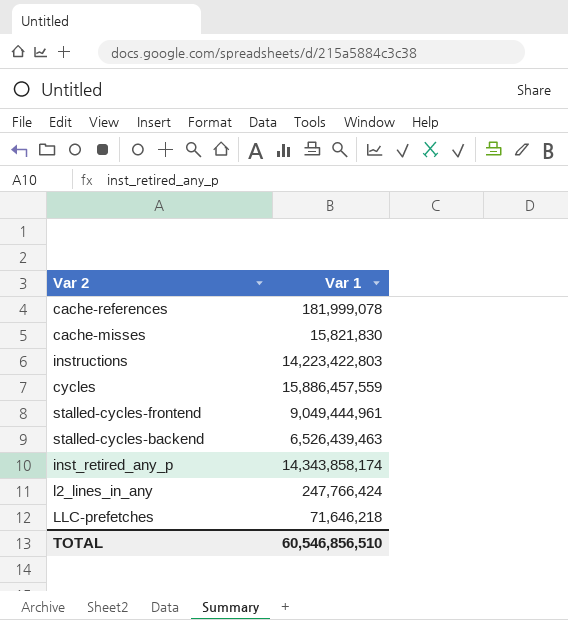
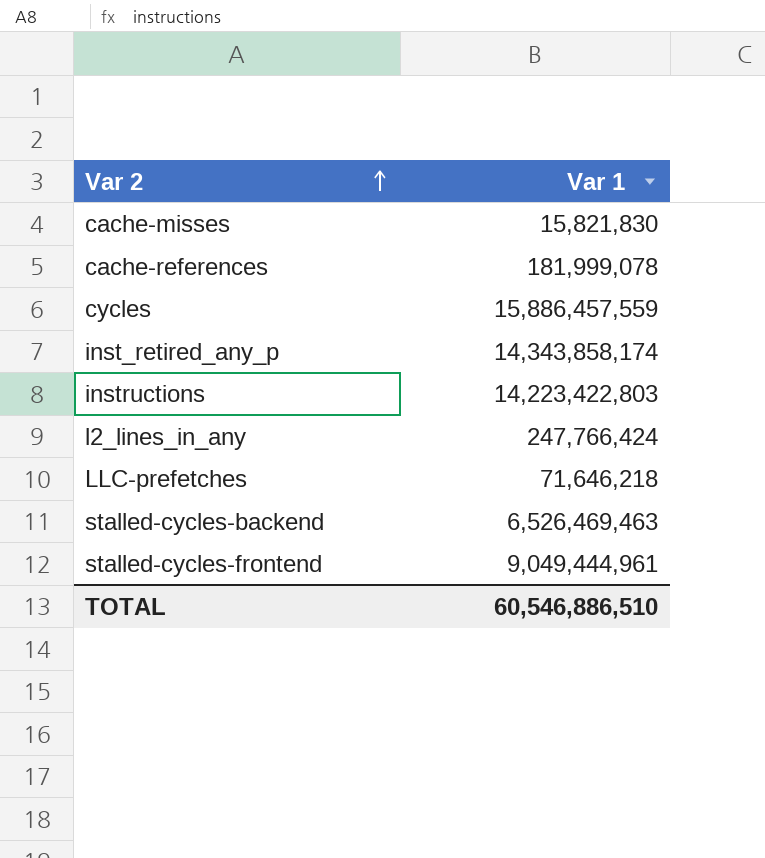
row order: none -> Var 2 ascending
stalled-cycles-backend | Var 1: 6,526,439,463 -> 6,526,469,463
TOTAL | Var 1: 60,546,856,510 -> 60,546,886,510

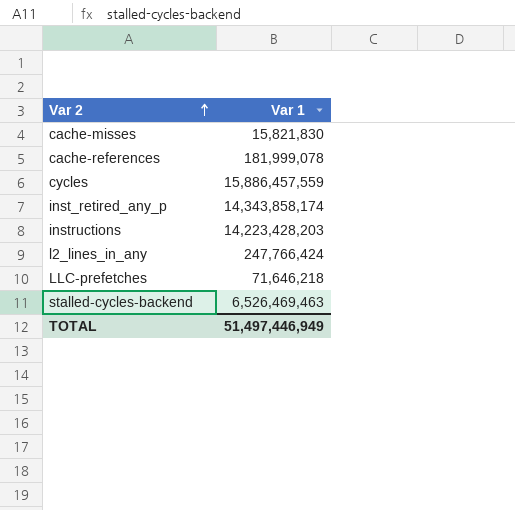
row stalled-cycles-frontend: 9,049,444,961 -> none
instructions | Var 1: 14,223,422,803 -> 14,223,428,203
TOTAL | Var 1: 60,546,886,510 -> 51,497,446,949

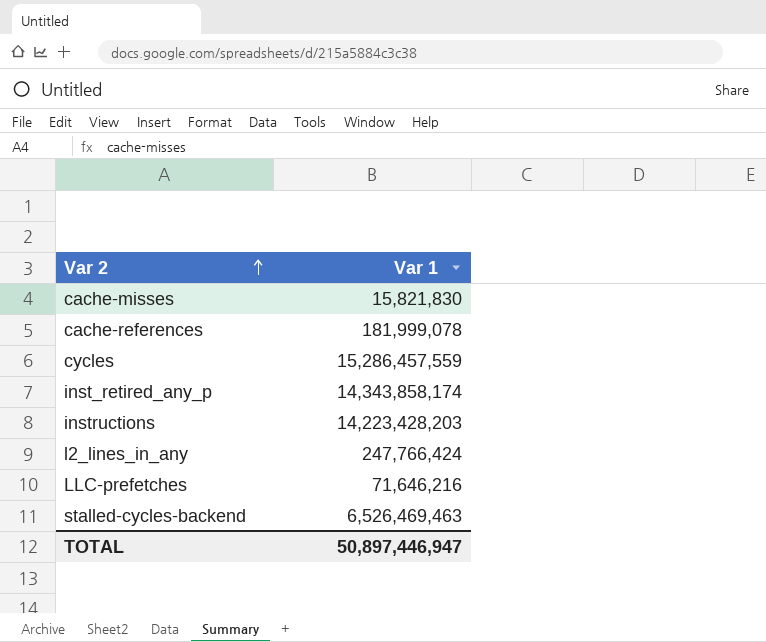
cycles | Var 1: 15,886,457,559 -> 15,286,457,559
LLC-prefetches | Var 1: 71,646,218 -> 71,646,216
TOTAL | Var 1: 51,497,446,949 -> 50,897,446,947

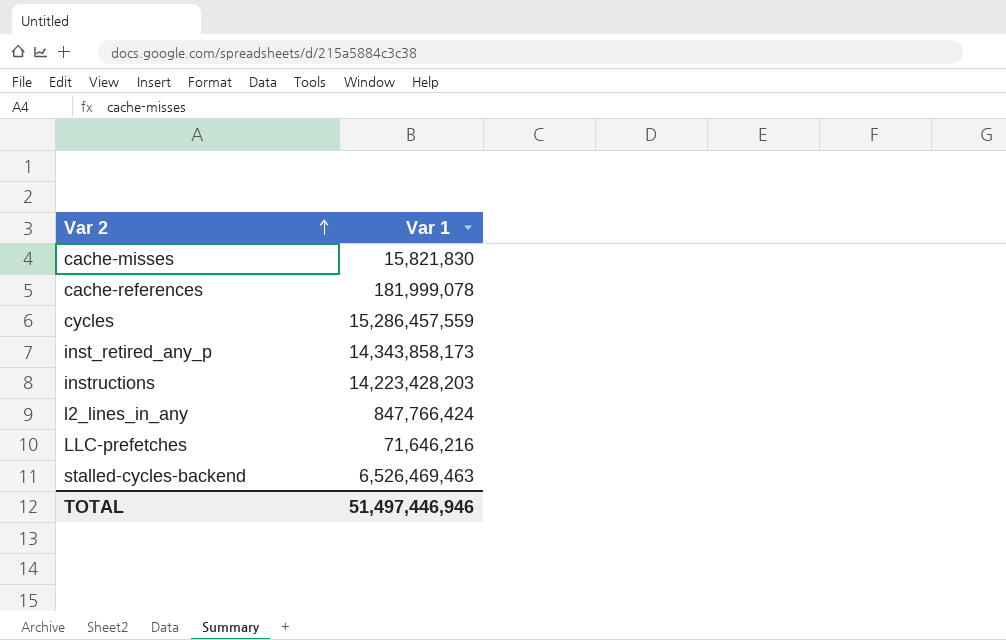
inst_retired_any_p | Var 1: 14,343,858,174 -> 14,343,858,173
l2_lines_in_any | Var 1: 247,766,424 -> 847,766,424
TOTAL | Var 1: 50,897,446,947 -> 51,497,446,946

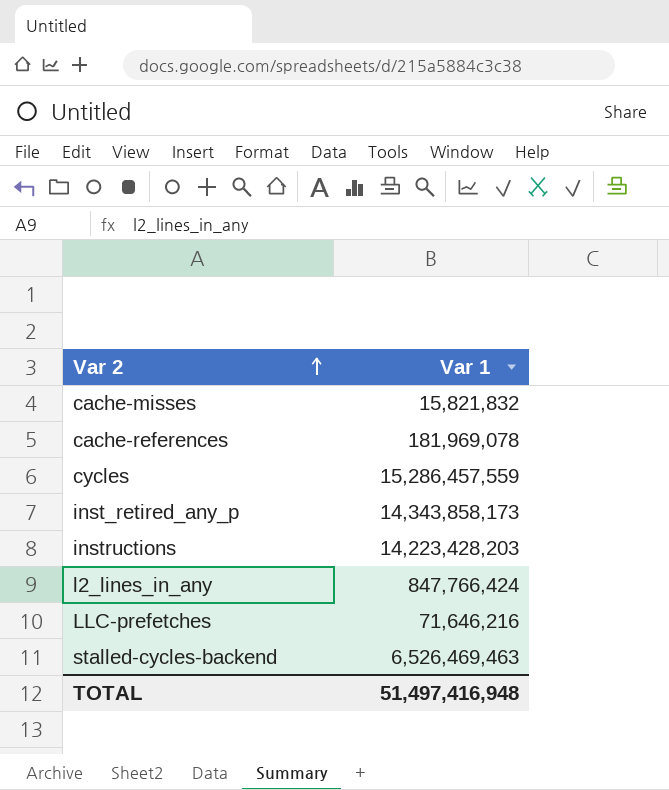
cache-misses | Var 1: 15,821,830 -> 15,821,832
cache-references | Var 1: 181,999,078 -> 181,969,078
TOTAL | Var 1: 51,497,446,946 -> 51,497,416,948

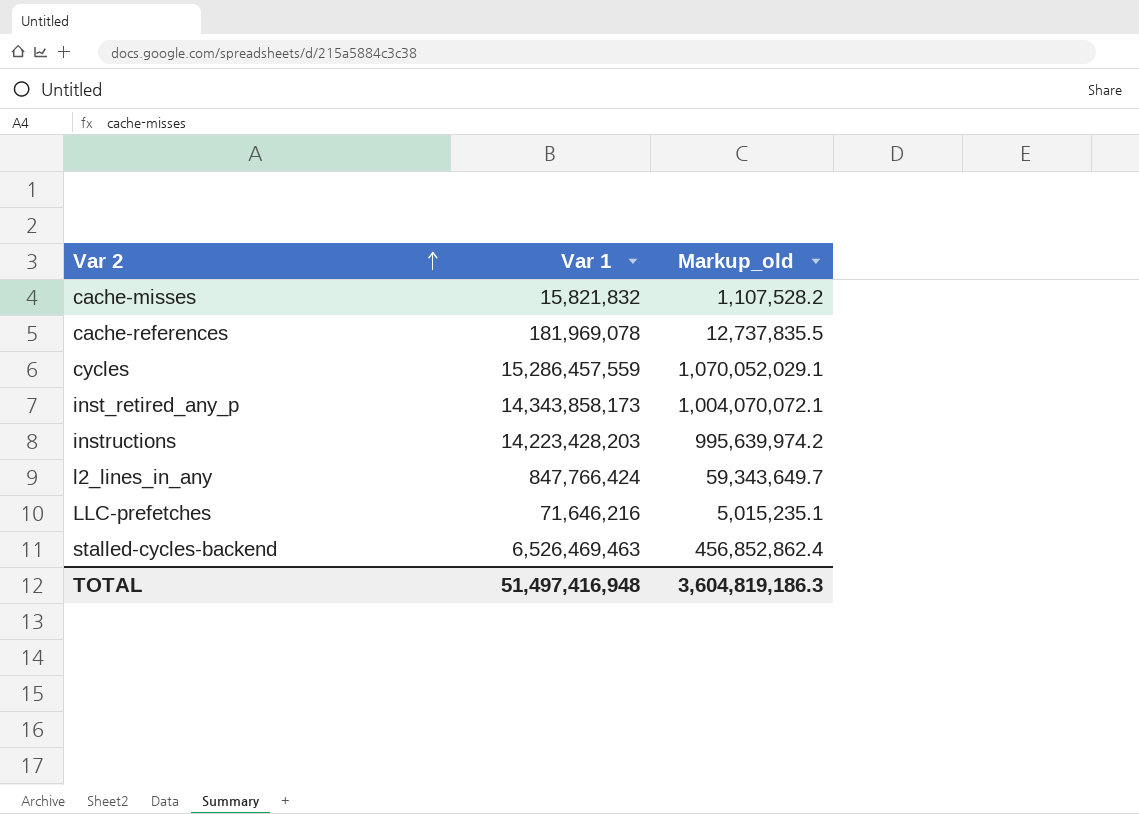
column Markup_old | formula: none -> [Var 1] * 0.07

